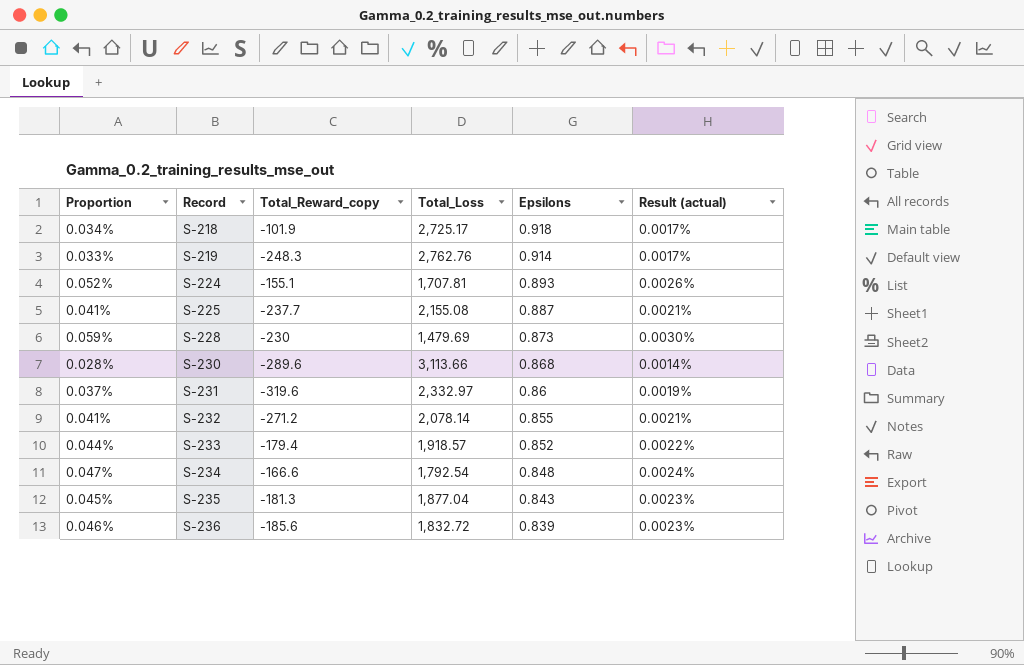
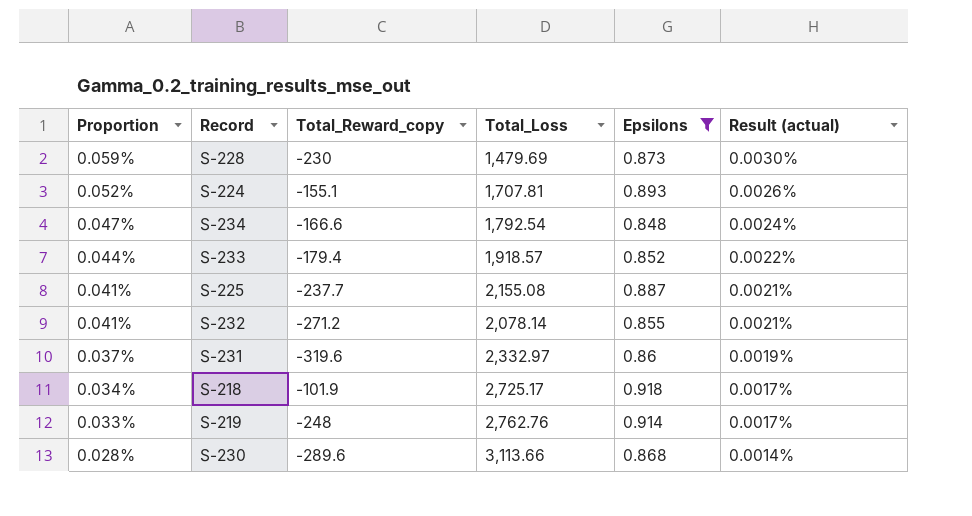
filter: none -> Epsilons >= 0.848
row order: Record ascending -> Proportion descending
S-219 | Total_Reward_copy: -248.3 -> -248

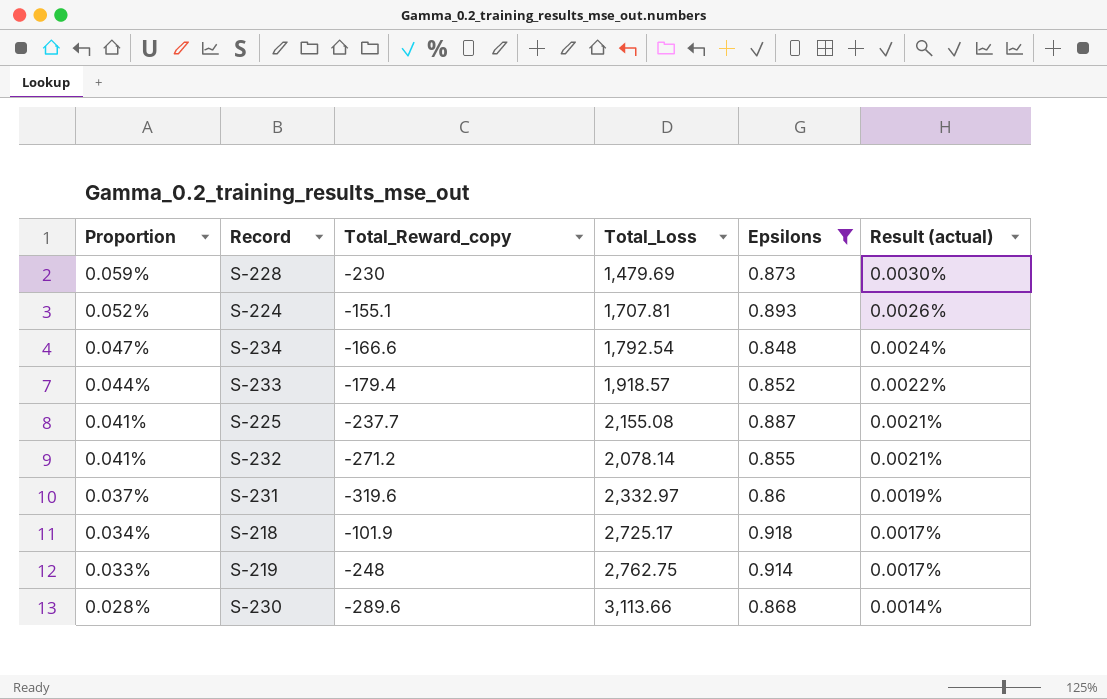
S-219 | Total_Loss: 2,762.76 -> 2,762.75

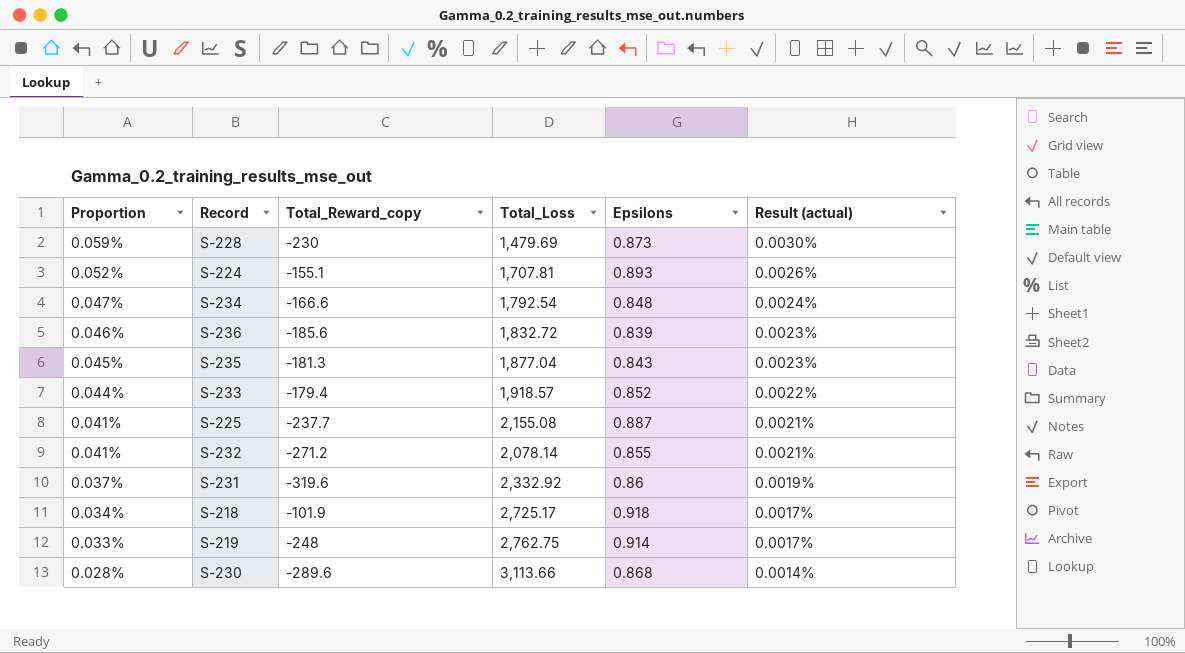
filter: Epsilons >= 0.848 -> none
S-231 | Total_Loss: 2,332.97 -> 2,332.92

